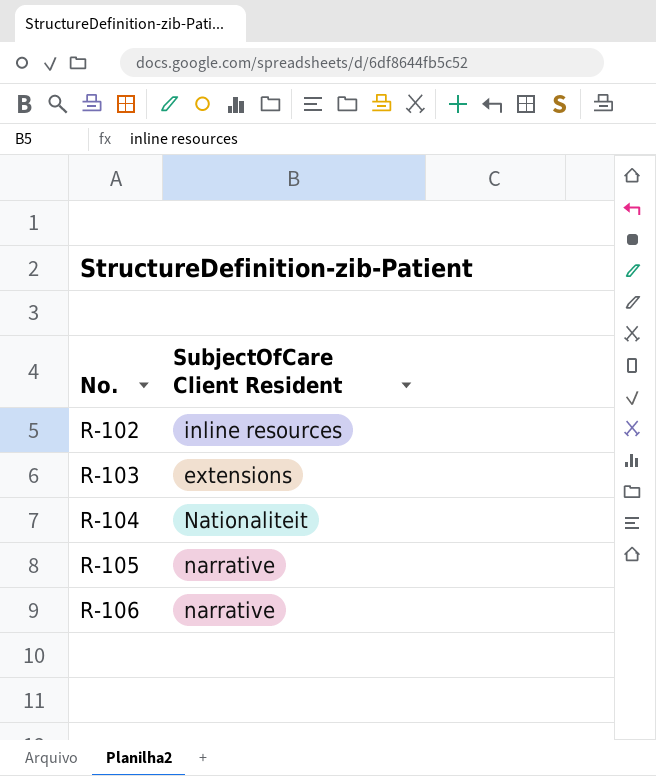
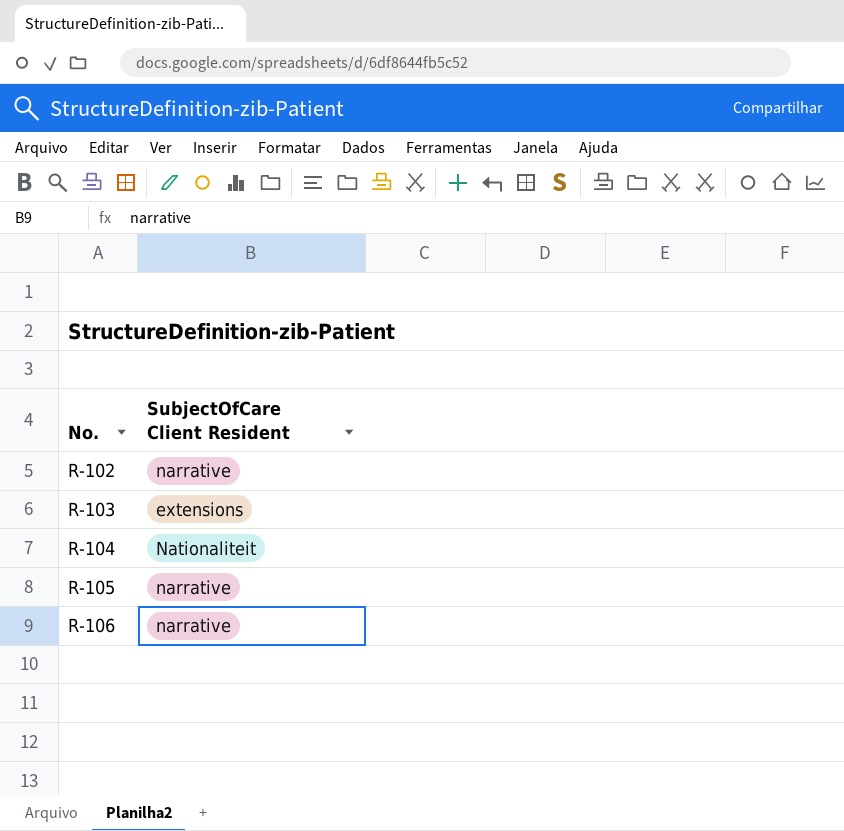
R-102 | SubjectOfCare Client Resident: inline resources -> narrative

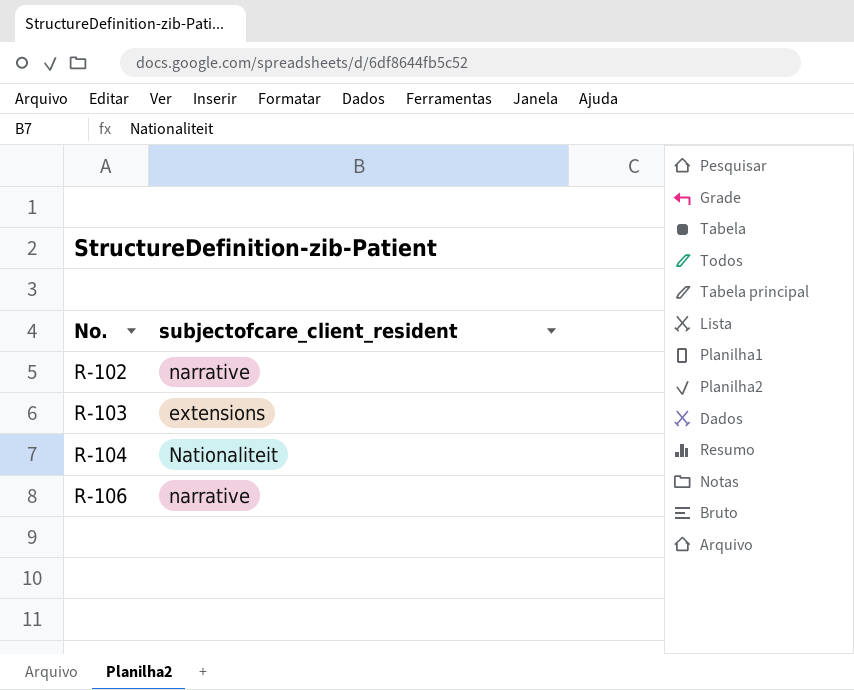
column name: SubjectOfCare Client Resident -> subjectofcare_client_resident
row R-105: narrative -> none

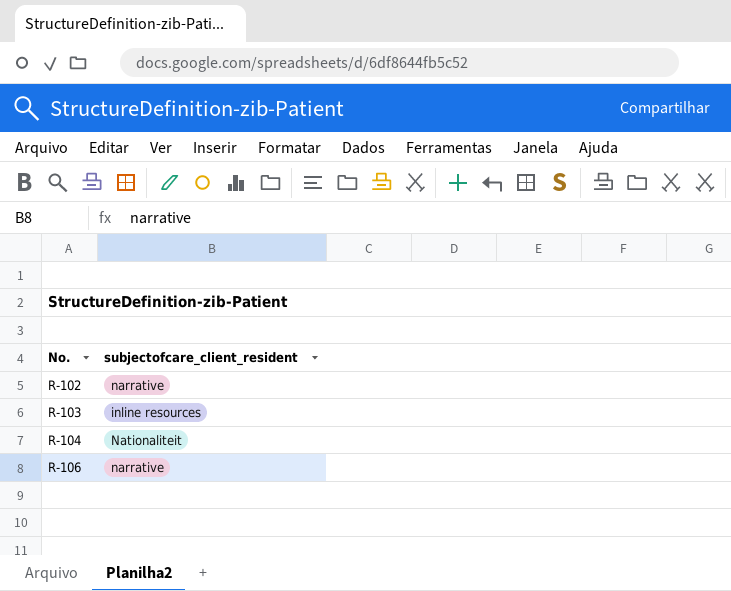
R-103 | subjectofcare_client_resident: extensions -> inline resources

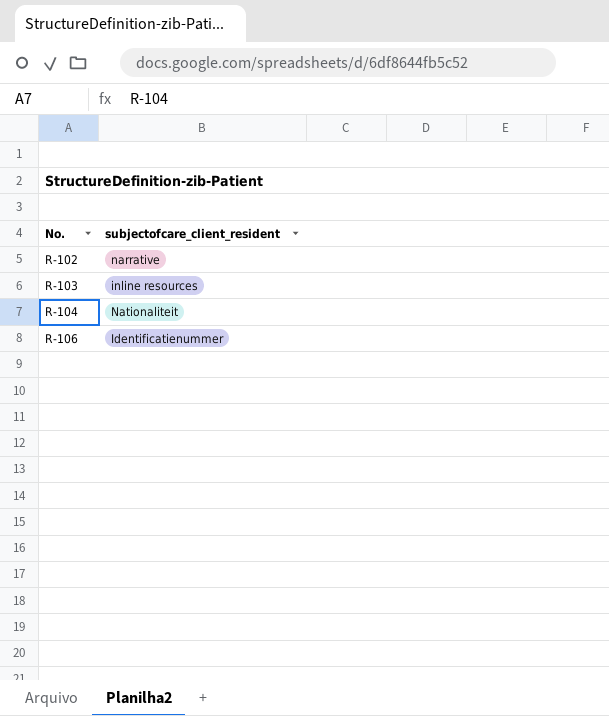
R-106 | subjectofcare_client_resident: narrative -> Identificatienummer

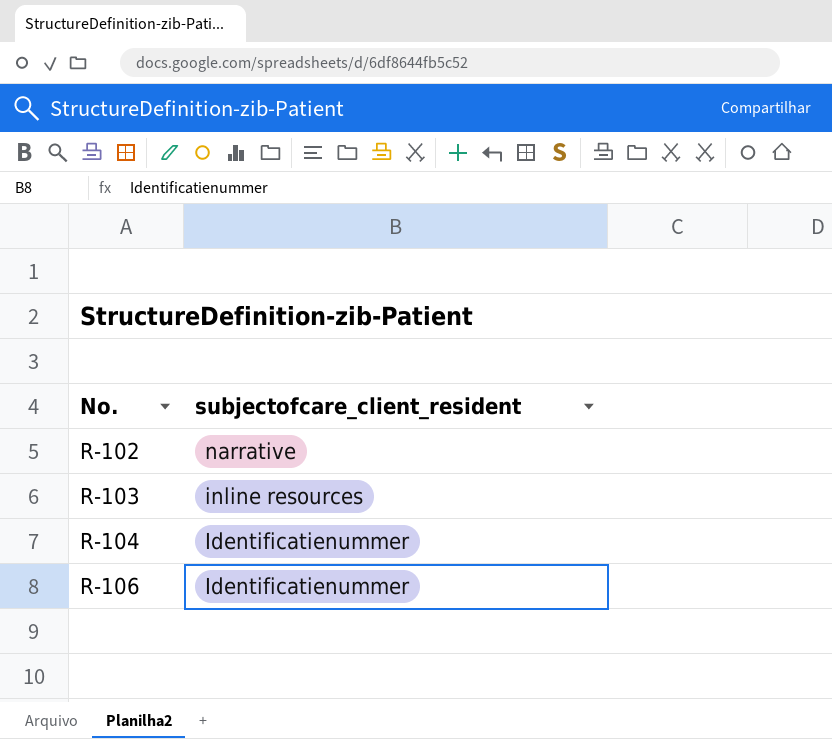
R-104 | subjectofcare_client_resident: Nationaliteit -> Identificatienummer

